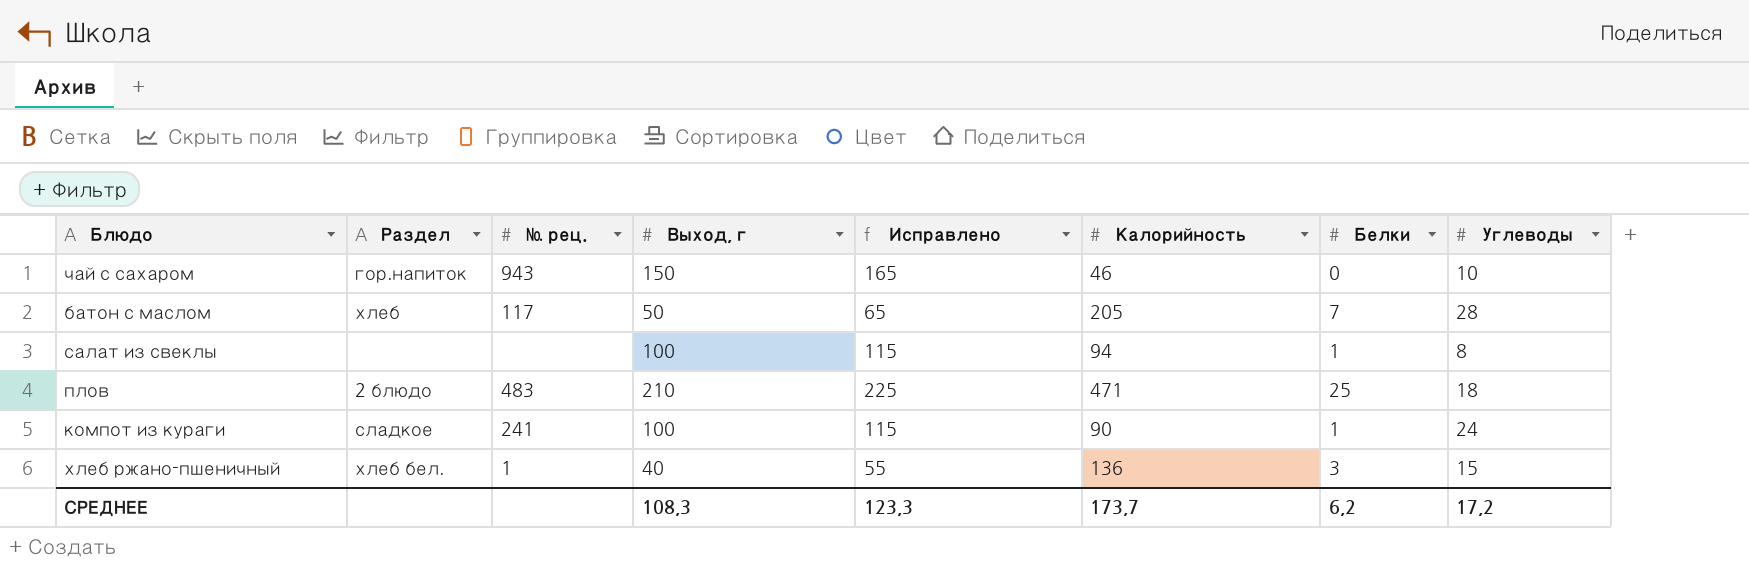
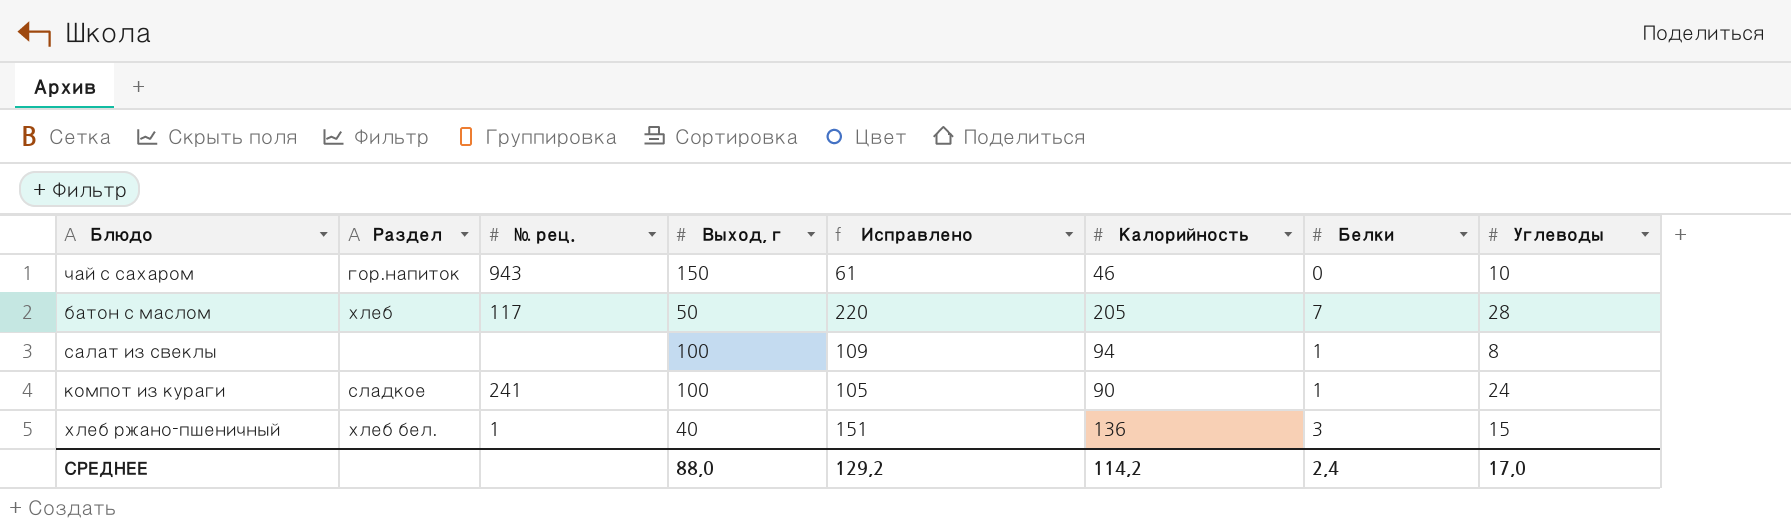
column Исправлено | formula: [Выход, г] + 15 -> [Калорийность] + 15
row плов: 2 блюдо | 483 | 210 | 225 | 471 | 25 | 18 -> none
СРЕДНЕЕ | Выход, г: 108,3 -> 88,0
СРЕДНЕЕ | Исправлено: 123,3 -> 129,2
СРЕДНЕЕ | Калорийность: 173,7 -> 114,2
СРЕДНЕЕ | Белки: 6,2 -> 2,4
СРЕДНЕЕ | Углеводы: 17,2 -> 17,0

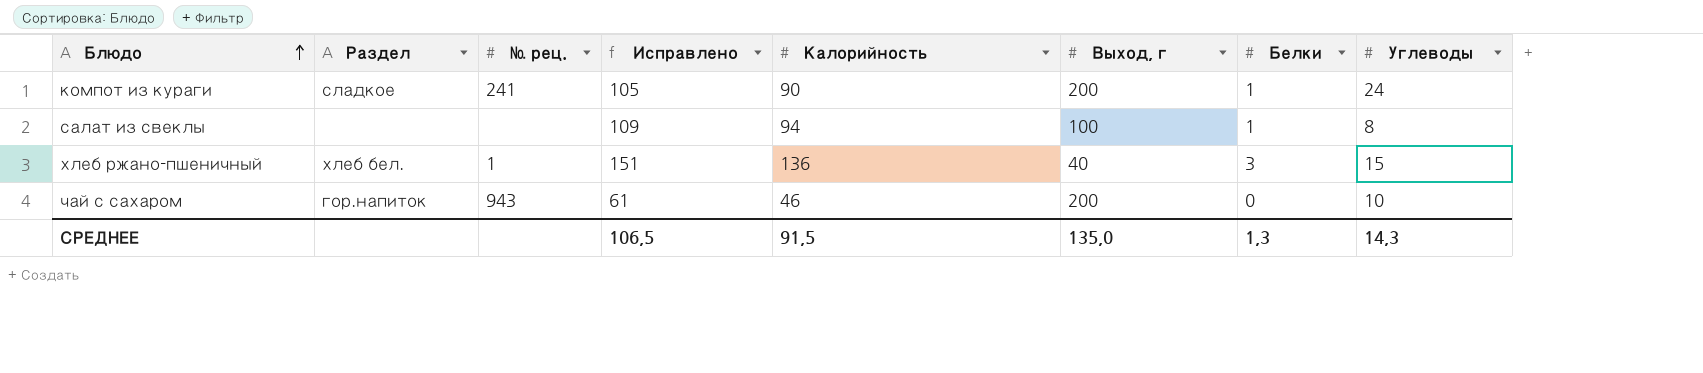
row order: none -> Блюдо ascending
column Выход, г | position: 4 -> 6
row батон с маслом: хлеб | 117 | 50 | 220 | 205 | 7 | 28 -> none
компот из кураги | Выход, г: 100 -> 200
чай с сахаром | Выход, г: 150 -> 200
СРЕДНЕЕ | Исправлено: 129,2 -> 106,5
СРЕДНЕЕ | Калорийность: 114,2 -> 91,5
СРЕДНЕЕ | Выход, г: 88,0 -> 135,0
СРЕДНЕЕ | Белки: 2,4 -> 1,3
СРЕДНЕЕ | Углеводы: 17,0 -> 14,3

